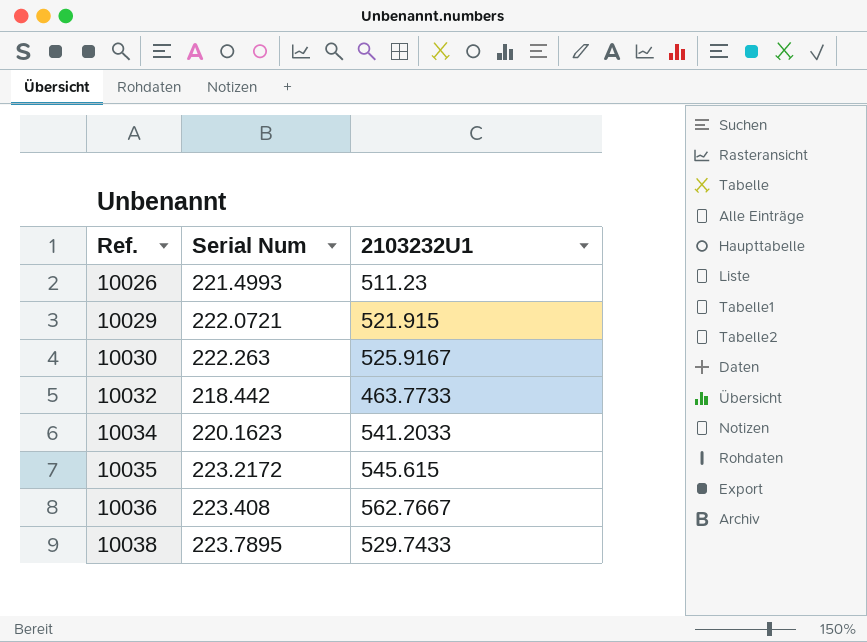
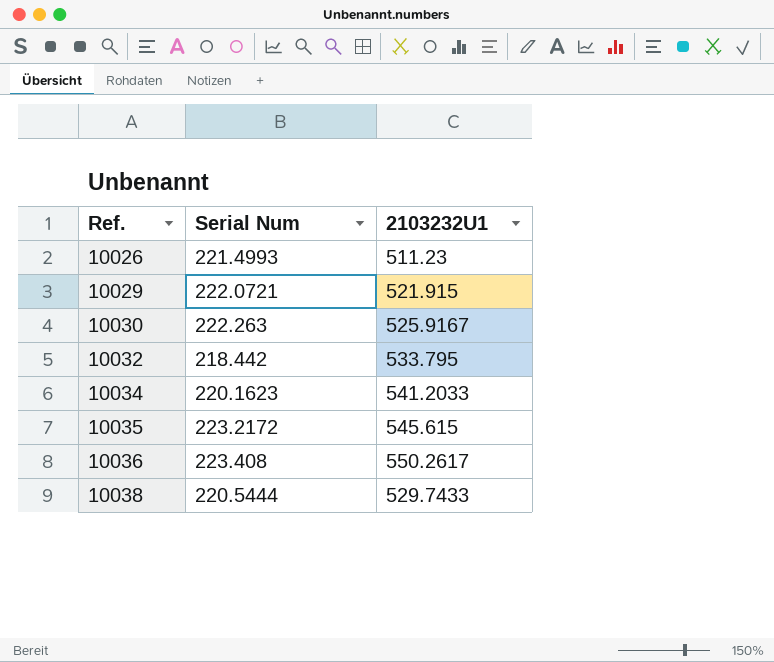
10032 | 2103232U1: 463.7733 -> 533.795
10036 | 2103232U1: 562.7667 -> 550.2617
10038 | Serial Num: 223.7895 -> 220.5444

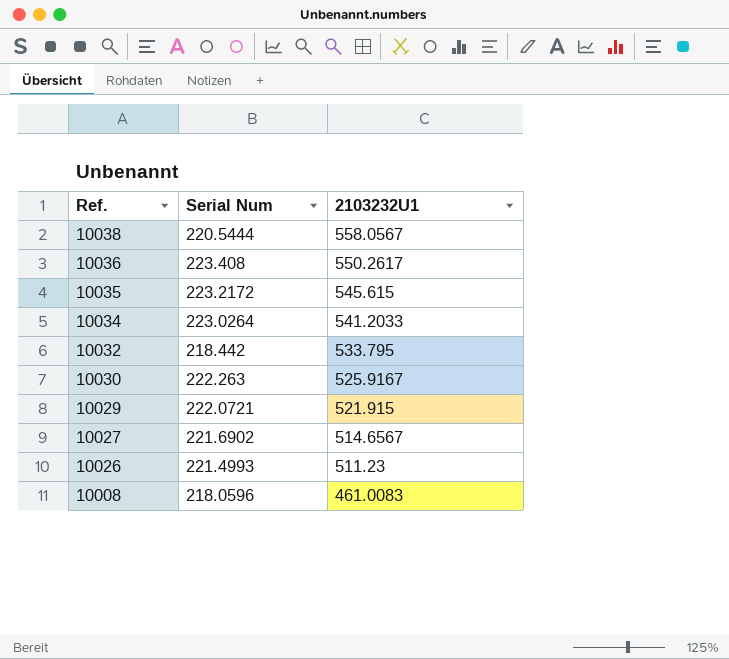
row order: Ref. ascending -> Ref. descending
10038 | 2103232U1: 529.7433 -> 558.0567
10034 | Serial Num: 220.1623 -> 223.0264
row 10027: none -> 221.6902 | 514.6567
row 10008: none -> 218.0596 | 461.0083

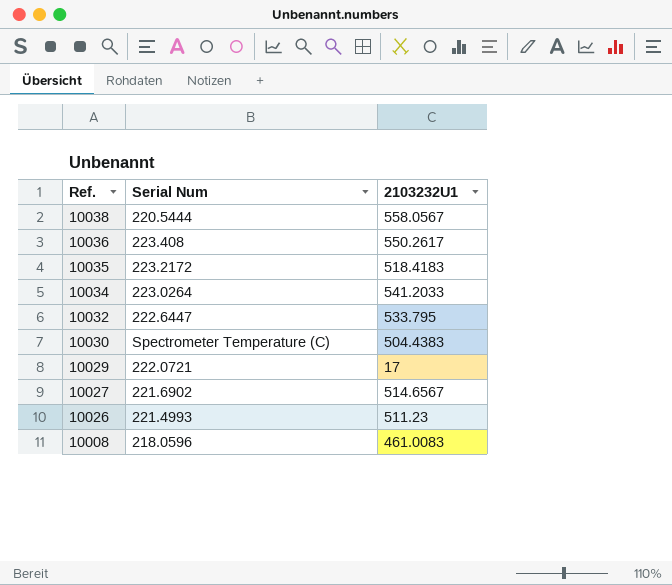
10035 | 2103232U1: 545.615 -> 518.4183
10032 | Serial Num: 218.442 -> 222.6447
10030 | Serial Num: 222.263 -> Spectrometer Temperature (C)
10030 | 2103232U1: 525.9167 -> 504.4383
10029 | 2103232U1: 521.915 -> 17

